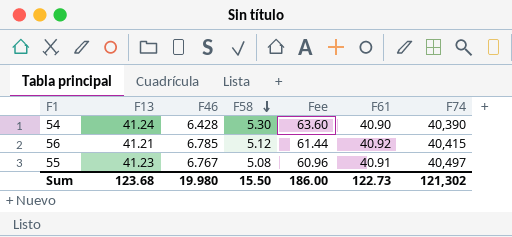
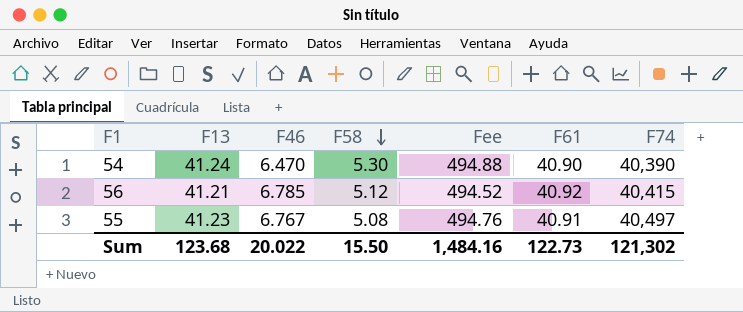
column Fee | formula: [F58] * 12 -> [F13] * 12
54 | F46: 6.428 -> 6.470
Sum | F46: 19.980 -> 20.022
Sum | Fee: 186.00 -> 1,484.16

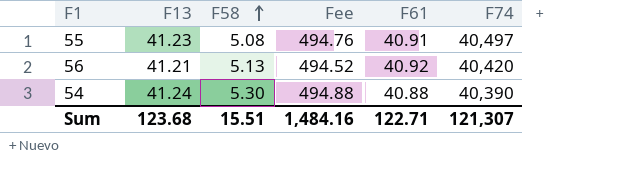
row order: F58 descending -> F58 ascending
column F46 | position: 3 -> none
56 | F58: 5.12 -> 5.13
56 | F74: 40,415 -> 40,420
54 | F61: 40.90 -> 40.88
Sum | F58: 15.50 -> 15.51
Sum | F61: 122.73 -> 122.71
Sum | F74: 121,302 -> 121,307

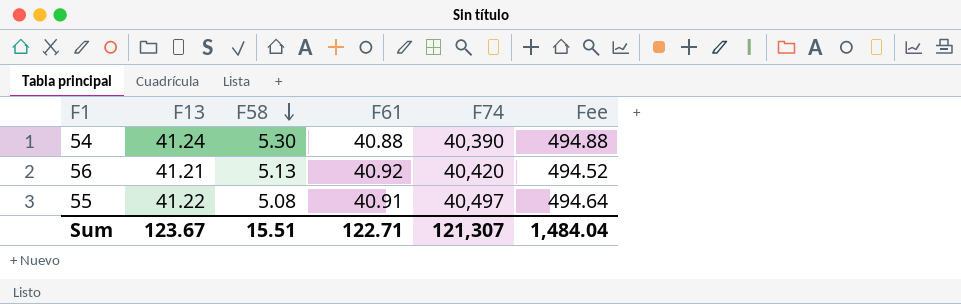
row order: F58 ascending -> F58 descending
column Fee | position: 4 -> 6
55 | F13: 41.23 -> 41.22
55 | Fee: 494.76 -> 494.64
Sum | F13: 123.68 -> 123.67
Sum | Fee: 1,484.16 -> 1,484.04

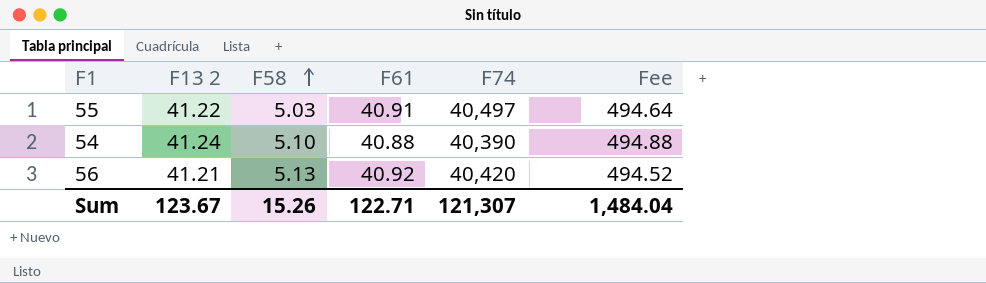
row order: F58 descending -> F58 ascending
column name: F13 -> F13 2
55 | F58: 5.08 -> 5.03
54 | F58: 5.30 -> 5.10
Sum | F58: 15.51 -> 15.26

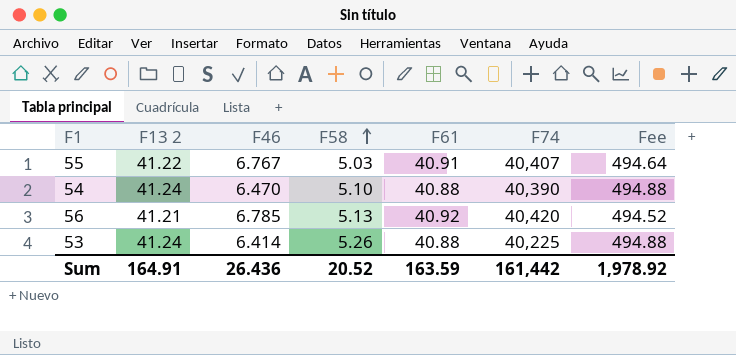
column F46 | position: none -> 3
55 | F74: 40,497 -> 40,407
row 53: none -> 41.24 | 6.414 | 5.26 | 40.88 | 40,225 | 494.88
Sum | F13 2: 123.67 -> 164.91
Sum | F58: 15.26 -> 20.52
Sum | F61: 122.71 -> 163.59
Sum | F74: 121,307 -> 161,442
Sum | Fee: 1,484.04 -> 1,978.92

